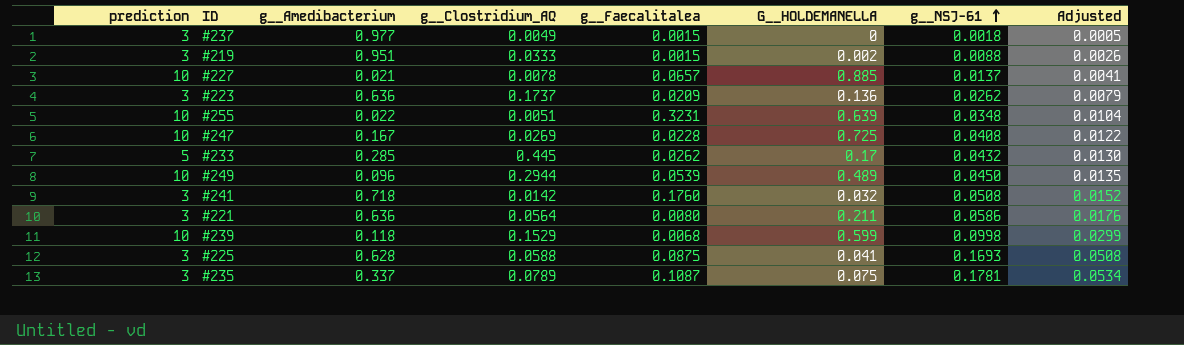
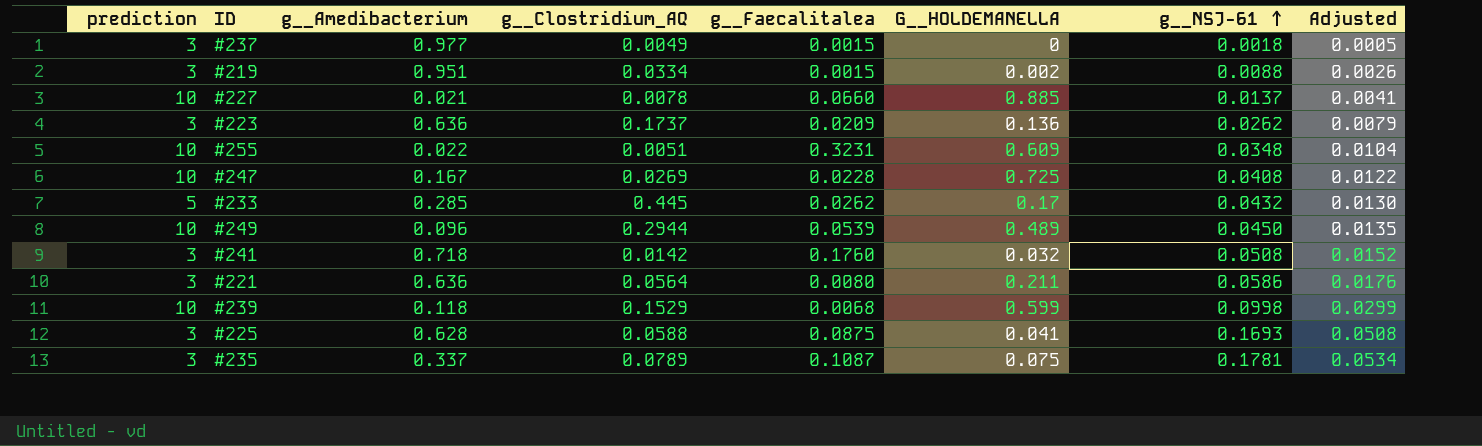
#219 | g__Clostridium_AQ: 0.0333 -> 0.0334
#227 | g__Faecalitalea: 0.0657 -> 0.0660
#255 | G__HOLDEMANELLA: 0.639 -> 0.609

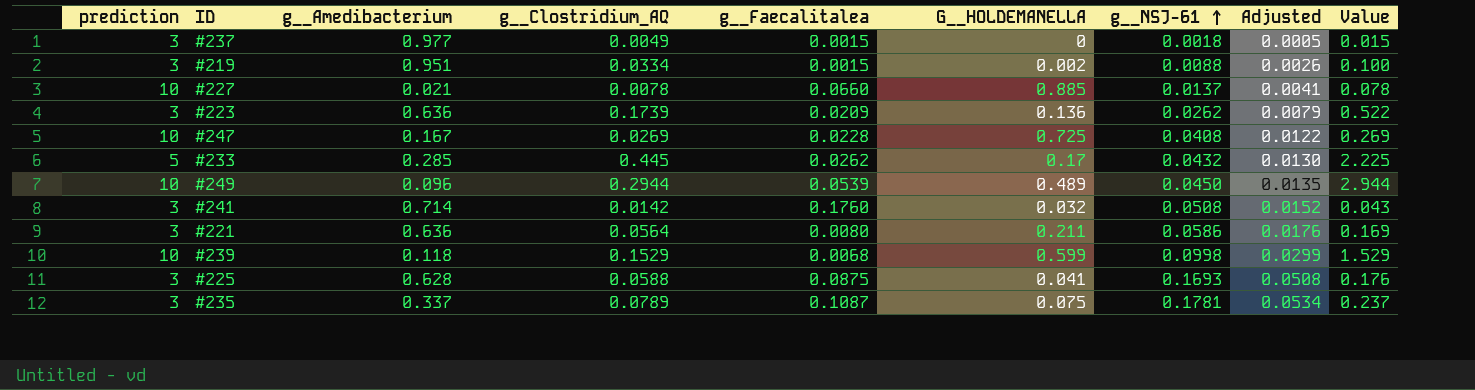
column Value | formula: none -> [prediction] * [g__Clostridium_AQ]
row #255: 10 | 0.022 | 0.0051 | 0.3231 | 0.609 | 0.0348 | 0.0104 -> none
#223 | g__Clostridium_AQ: 0.1737 -> 0.1739
#241 | g__Amedibacterium: 0.718 -> 0.714

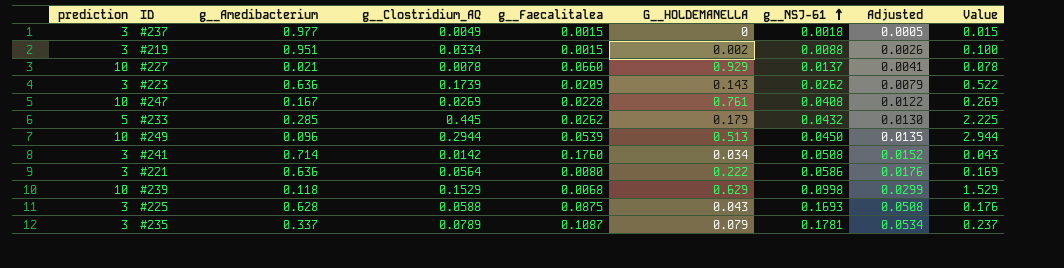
#227 | G__HOLDEMANELLA: 0.885 -> 0.929
#223 | G__HOLDEMANELLA: 0.136 -> 0.143
#247 | G__HOLDEMANELLA: 0.725 -> 0.761
#233 | G__HOLDEMANELLA: 0.17 -> 0.179
#249 | G__HOLDEMANELLA: 0.489 -> 0.513
#241 | G__HOLDEMANELLA: 0.032 -> 0.034
#221 | G__HOLDEMANELLA: 0.211 -> 0.222
#239 | G__HOLDEMANELLA: 0.599 -> 0.629
#225 | G__HOLDEMANELLA: 0.041 -> 0.043
#235 | G__HOLDEMANELLA: 0.075 -> 0.079

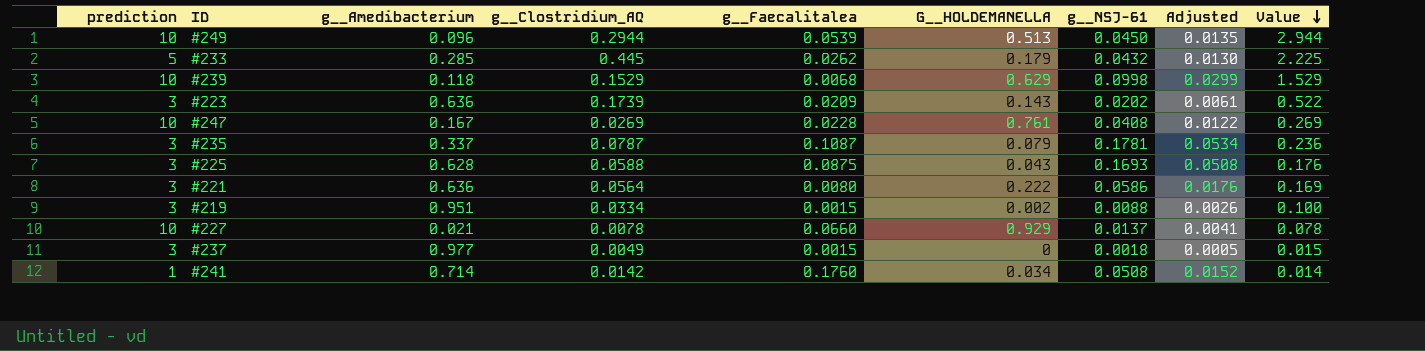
row order: g__NSJ-61 ascending -> Value descending
#223 | g__NSJ-61: 0.0262 -> 0.0202
#223 | Adjusted: 0.0079 -> 0.0061
#235 | g__Clostridium_AQ: 0.0789 -> 0.0787
#235 | Value: 0.237 -> 0.236
#241 | prediction: 3 -> 1
#241 | Value: 0.043 -> 0.014

